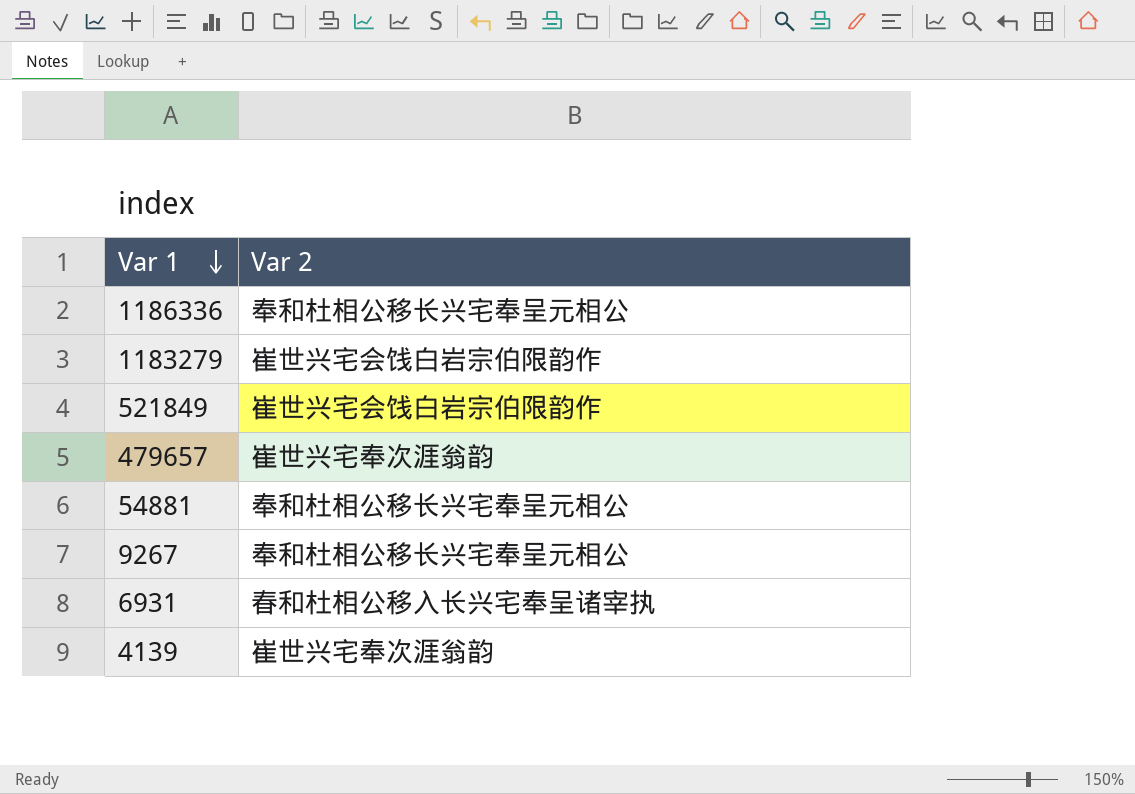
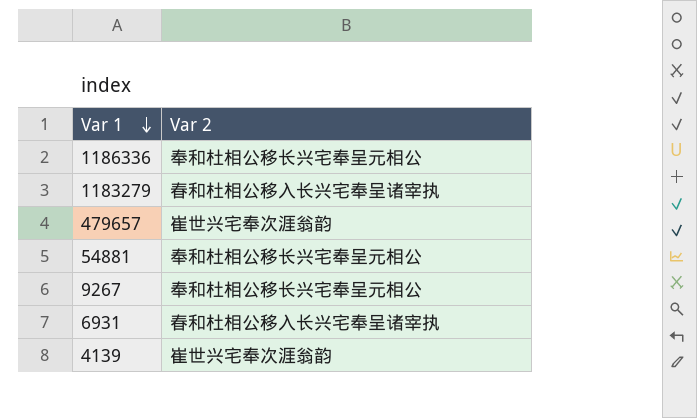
row 521849: 崔世兴宅会饯白岩宗伯限韵作 -> none
1183279 | Var 2: 崔世兴宅会饯白岩宗伯限韵作 -> 春和杜相公移入长兴宅奉呈诸宰执

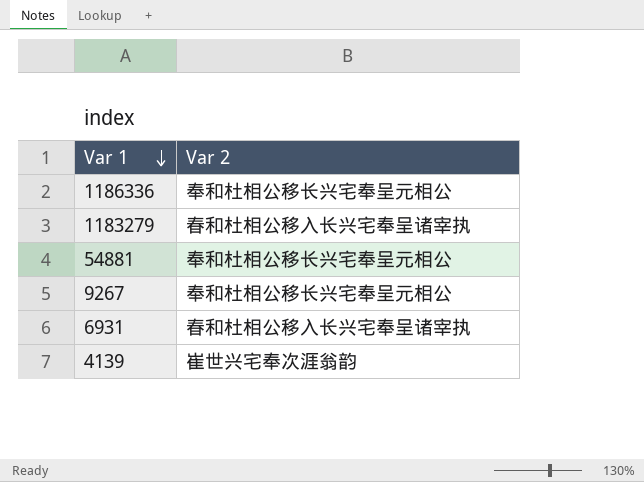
row 479657: 崔世兴宅奉次涯翁韵 -> none

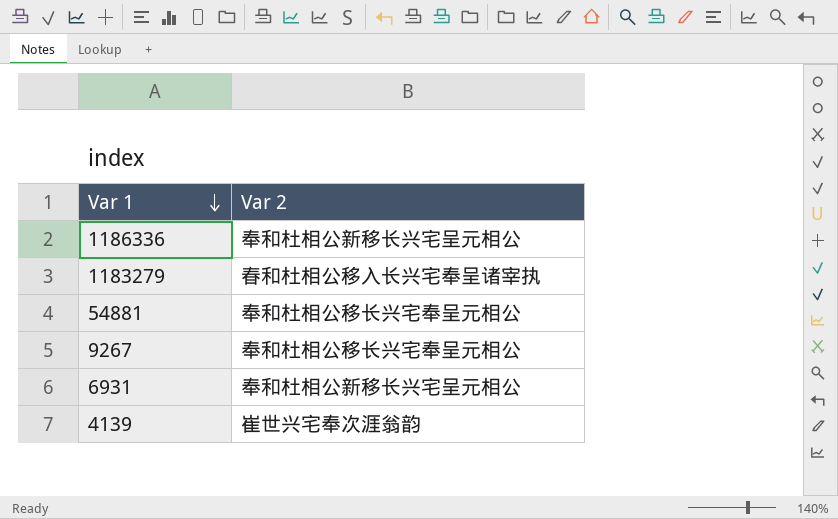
1186336 | Var 2: 奉和杜相公移长兴宅奉呈元相公 -> 奉和杜相公新移长兴宅呈元相公
6931 | Var 2: 春和杜相公移入长兴宅奉呈诸宰执 -> 奉和杜相公新移长兴宅呈元相公

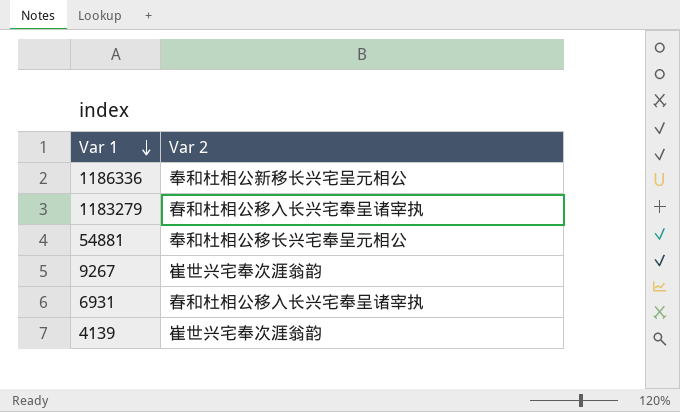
9267 | Var 2: 奉和杜相公移长兴宅奉呈元相公 -> 崔世兴宅奉次涯翁韵
6931 | Var 2: 奉和杜相公新移长兴宅呈元相公 -> 春和杜相公移入长兴宅奉呈诸宰执

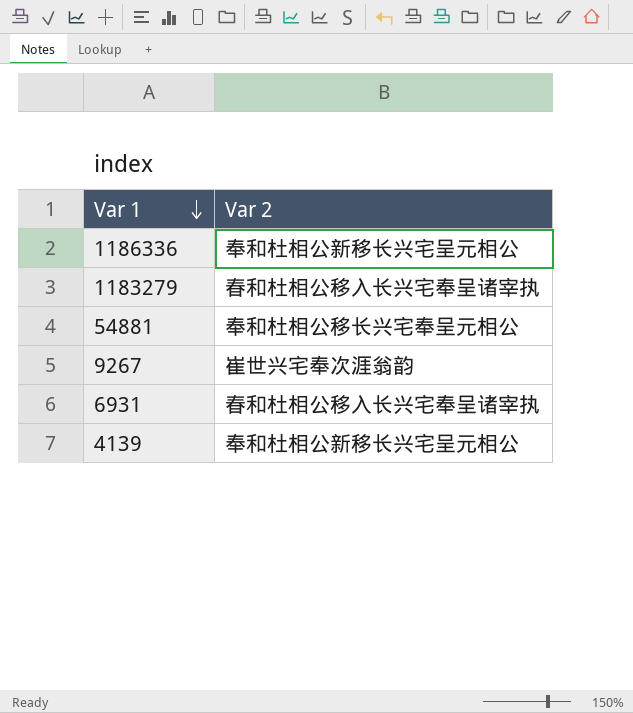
4139 | Var 2: 崔世兴宅奉次涯翁韵 -> 奉和杜相公新移长兴宅呈元相公

